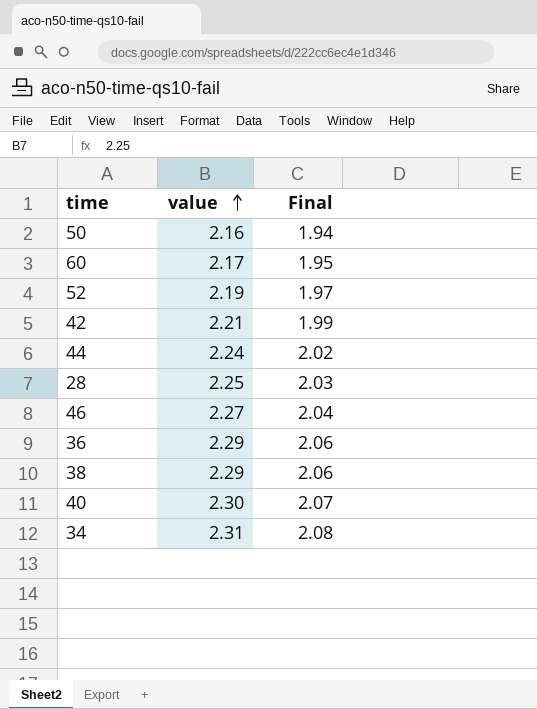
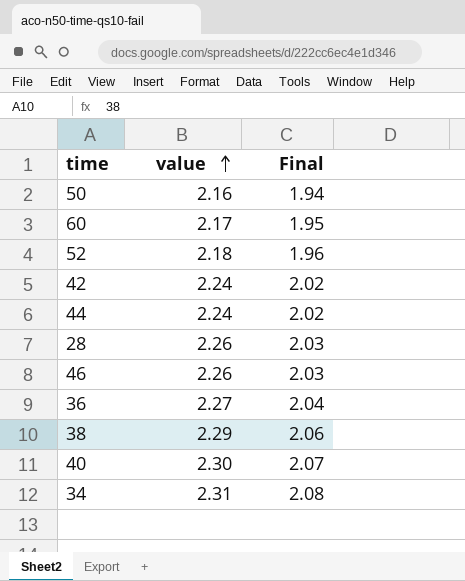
52 | value: 2.19 -> 2.18
52 | Final: 1.97 -> 1.96
42 | value: 2.21 -> 2.24
42 | Final: 1.99 -> 2.02
28 | value: 2.25 -> 2.26
46 | value: 2.27 -> 2.26
46 | Final: 2.04 -> 2.03
36 | value: 2.29 -> 2.27
36 | Final: 2.06 -> 2.04

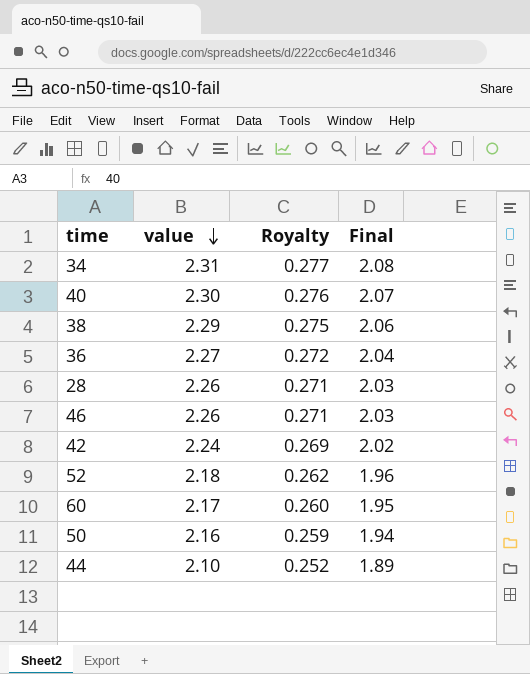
row order: value ascending -> value descending
column Royalty | formula: none -> [value] * 0.12
44 | value: 2.24 -> 2.10
44 | Final: 2.02 -> 1.89

